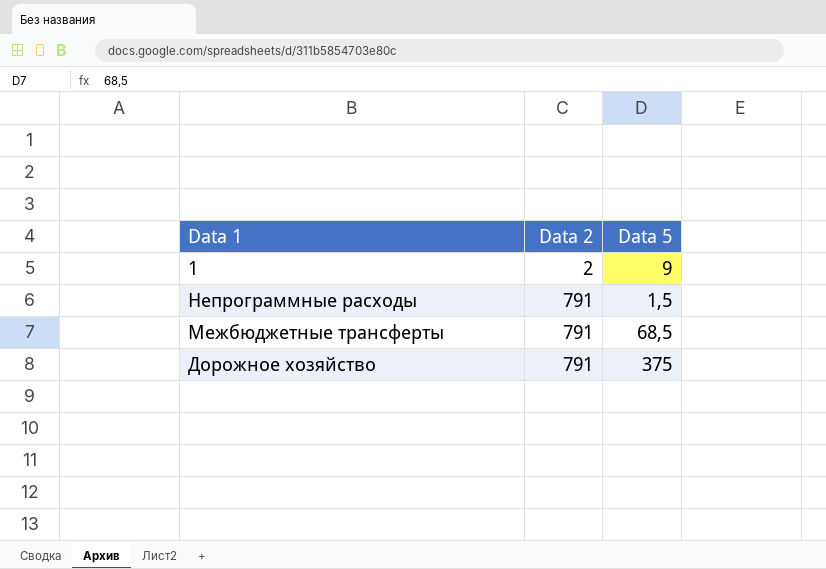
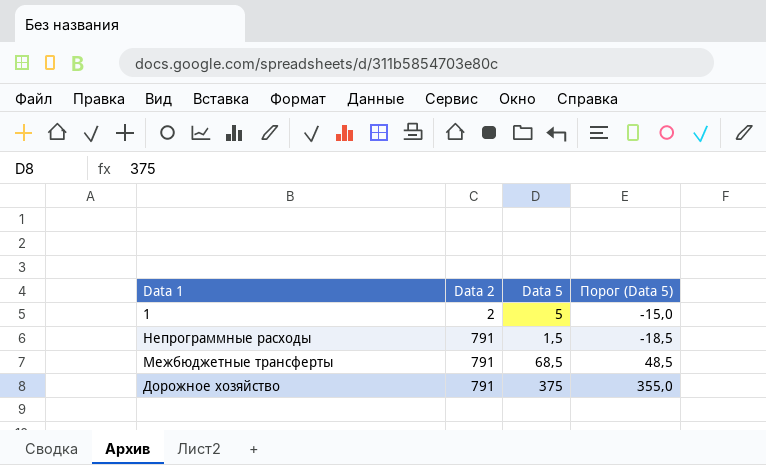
column Порог (Data 5) | formula: none -> [Data 5] - 20
1 | Data 5: 9 -> 5

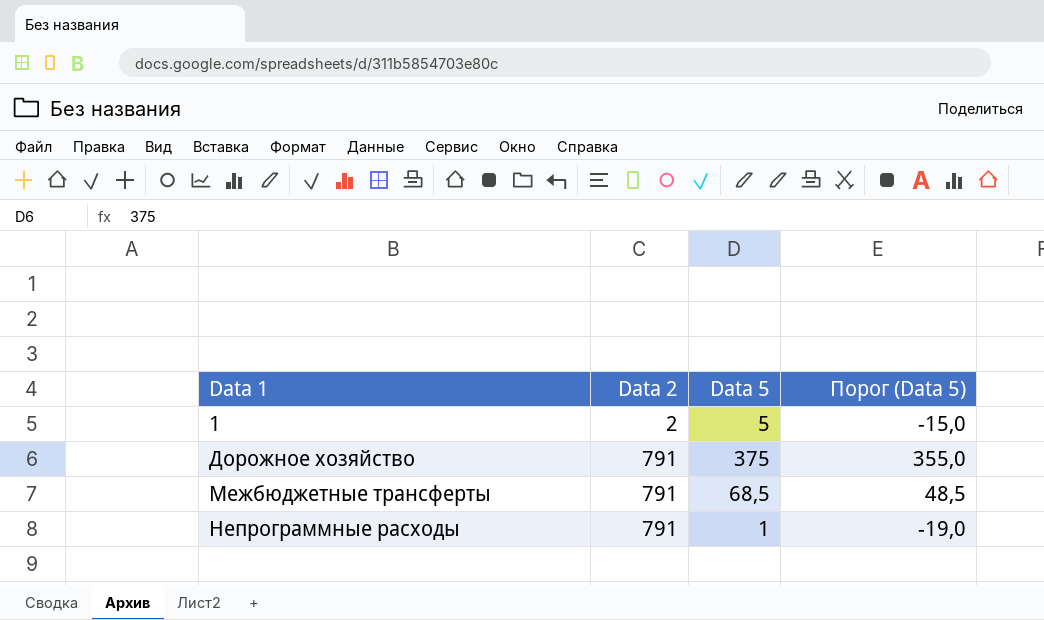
row order: Data 2 ascending -> Data 1 ascending
Непрограммные расходы | Data 5: 1,5 -> 1
Непрограммные расходы | Порог (Data 5): -18,5 -> -19,0

